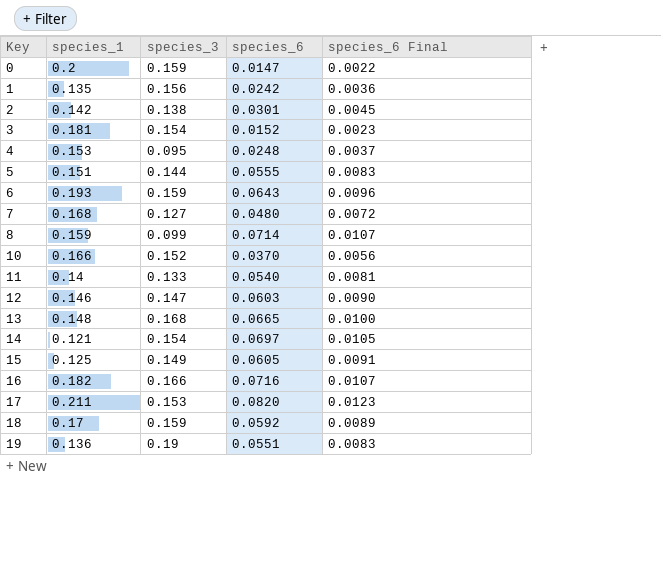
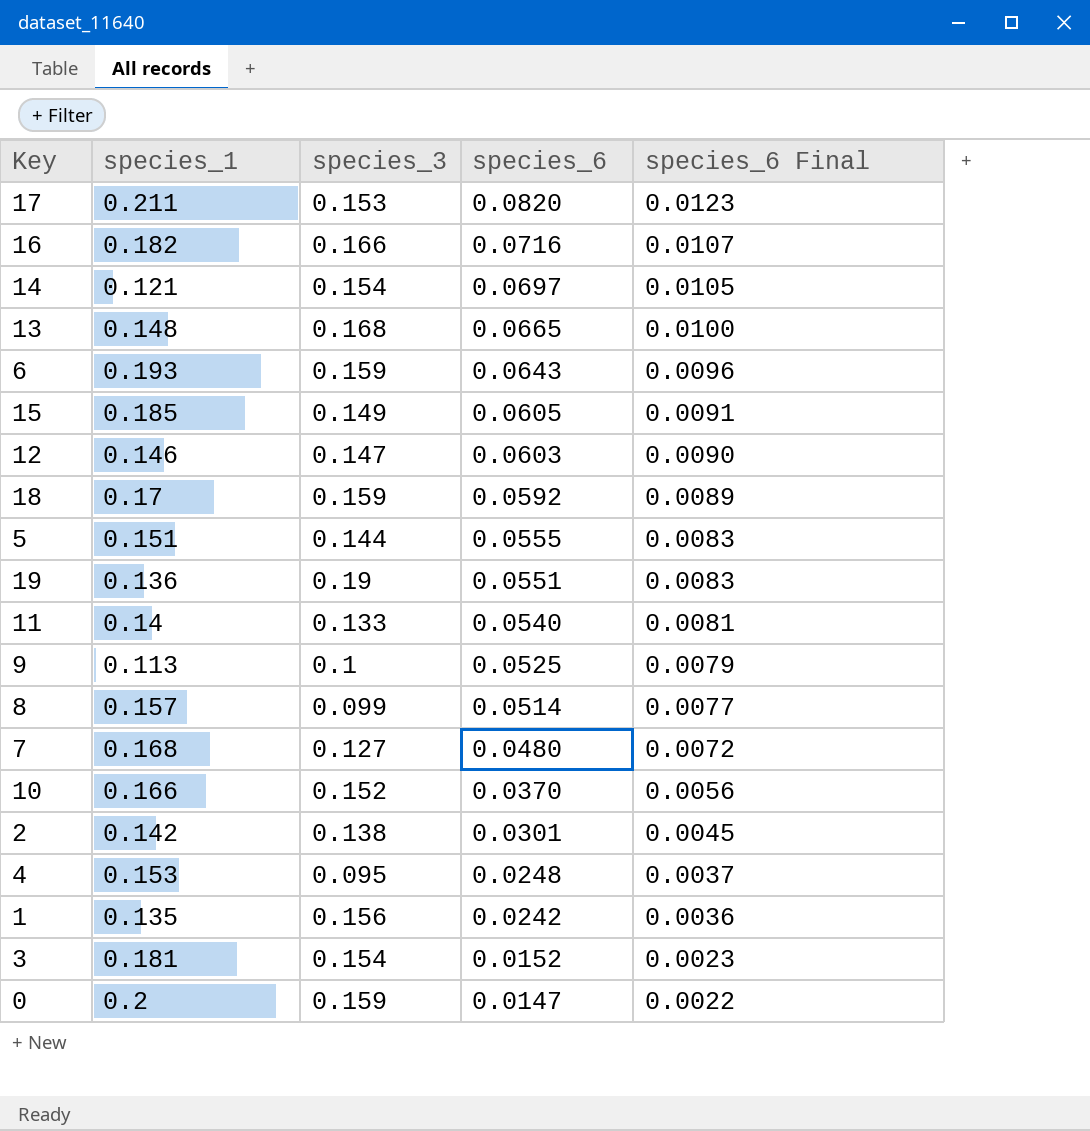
row order: Key ascending -> species_6 descending
15 | species_1: 0.125 -> 0.185
row 9: none -> 0.113 | 0.1 | 0.0525 | 0.0079
8 | species_1: 0.159 -> 0.157
8 | species_6: 0.0714 -> 0.0514
8 | species_6 Final: 0.0107 -> 0.0077

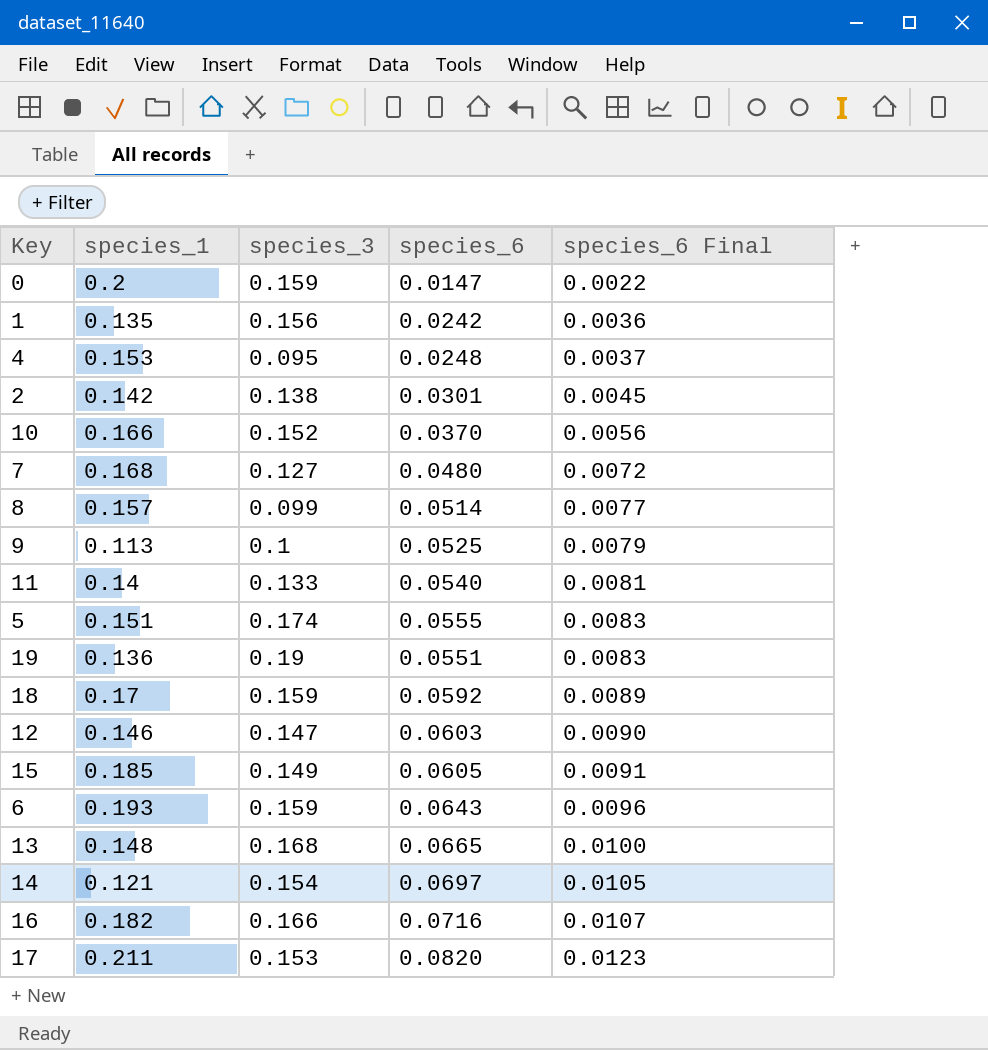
row order: species_6 descending -> species_6 Final ascending
row 3: 0.181 | 0.154 | 0.0152 | 0.0023 -> none
5 | species_3: 0.144 -> 0.174

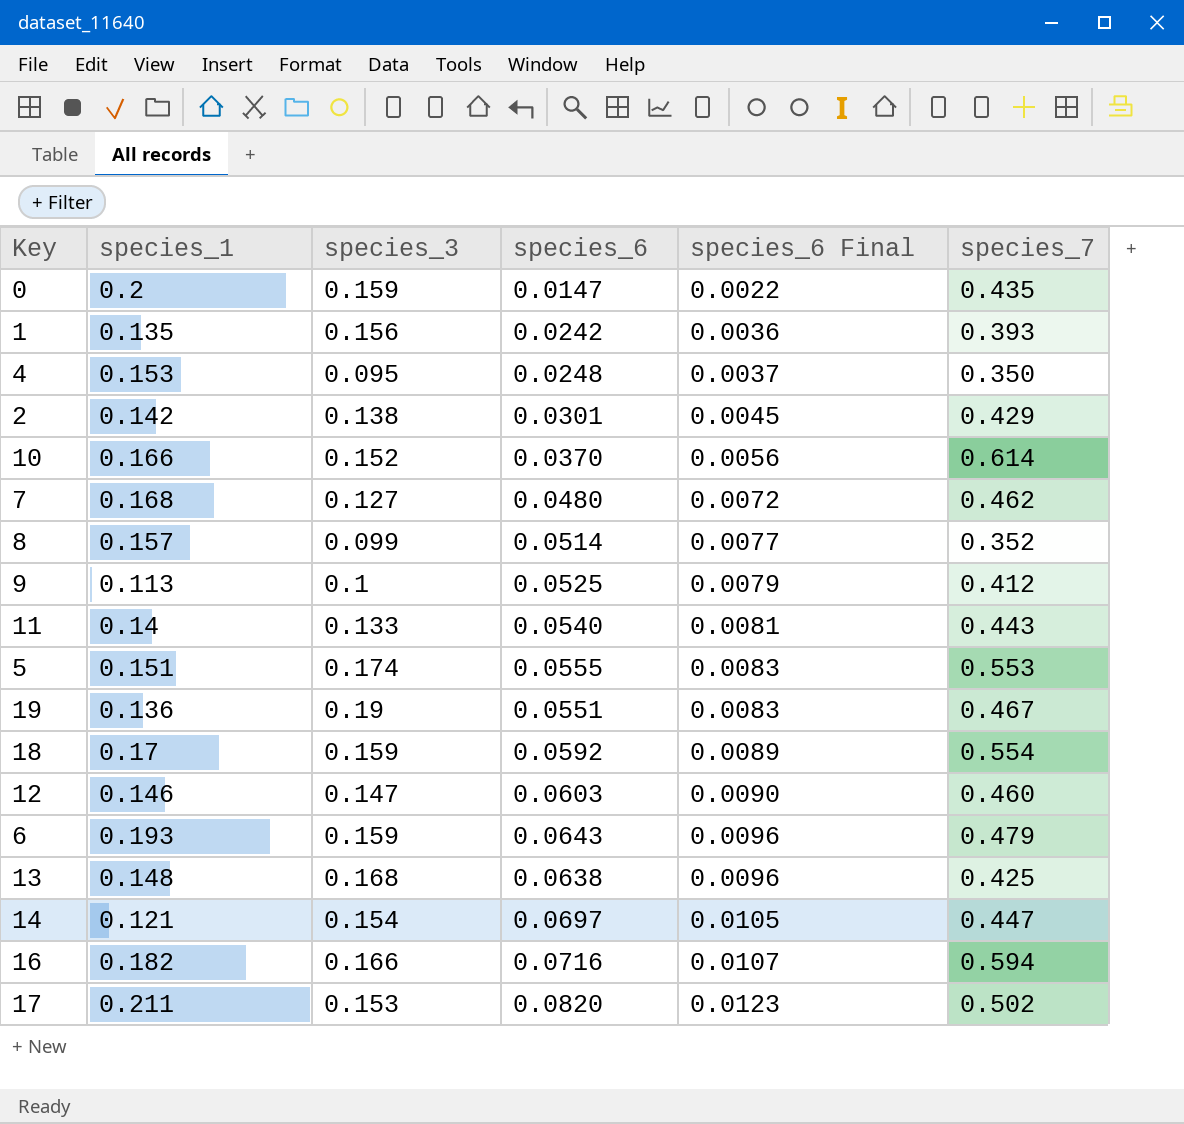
column species_7 | position: none -> 6
row 15: 0.185 | 0.149 | 0.0605 | 0.0091 -> none
13 | species_6: 0.0665 -> 0.0638
13 | species_6 Final: 0.0100 -> 0.0096

